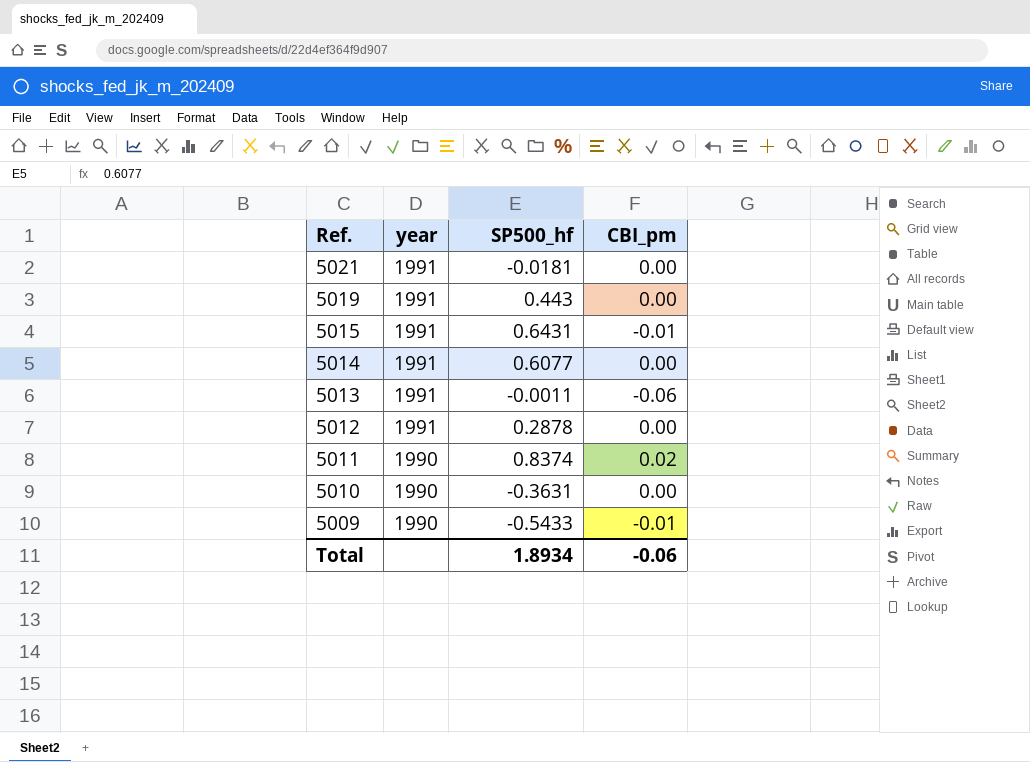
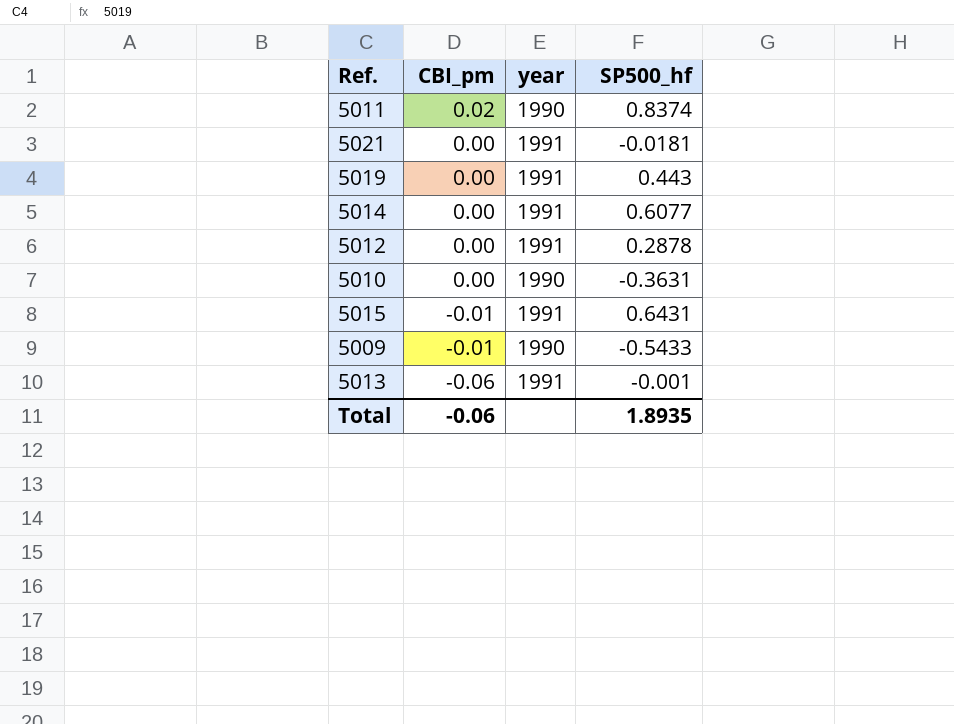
row order: Ref. descending -> CBI_pm descending
column CBI_pm | position: 4 -> 2
5013 | SP500_hf: -0.0011 -> -0.001
Total | SP500_hf: 1.8934 -> 1.8935

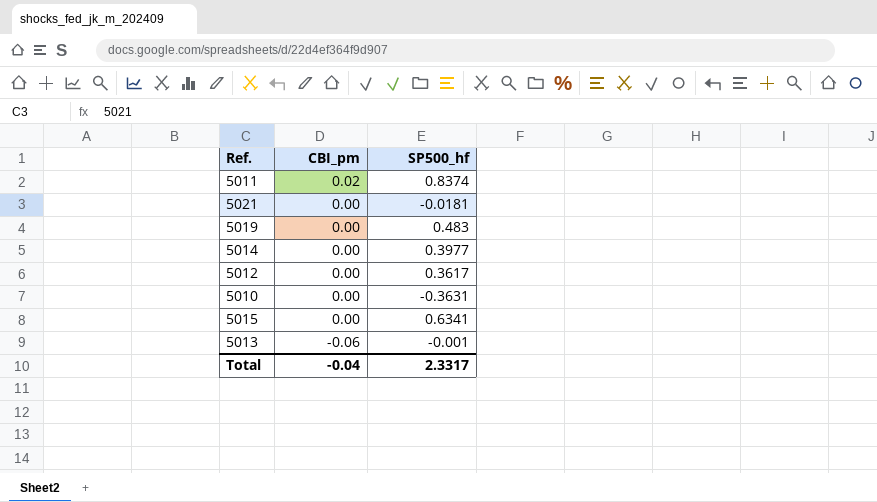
column year | position: 3 -> none
row 5009: -0.01 | 1990 | -0.5433 -> none
5019 | SP500_hf: 0.443 -> 0.483
5014 | SP500_hf: 0.6077 -> 0.3977
5012 | SP500_hf: 0.2878 -> 0.3617
5015 | CBI_pm: -0.01 -> 0.00
5015 | SP500_hf: 0.6431 -> 0.6341
Total | CBI_pm: -0.06 -> -0.04
Total | SP500_hf: 1.8935 -> 2.3317

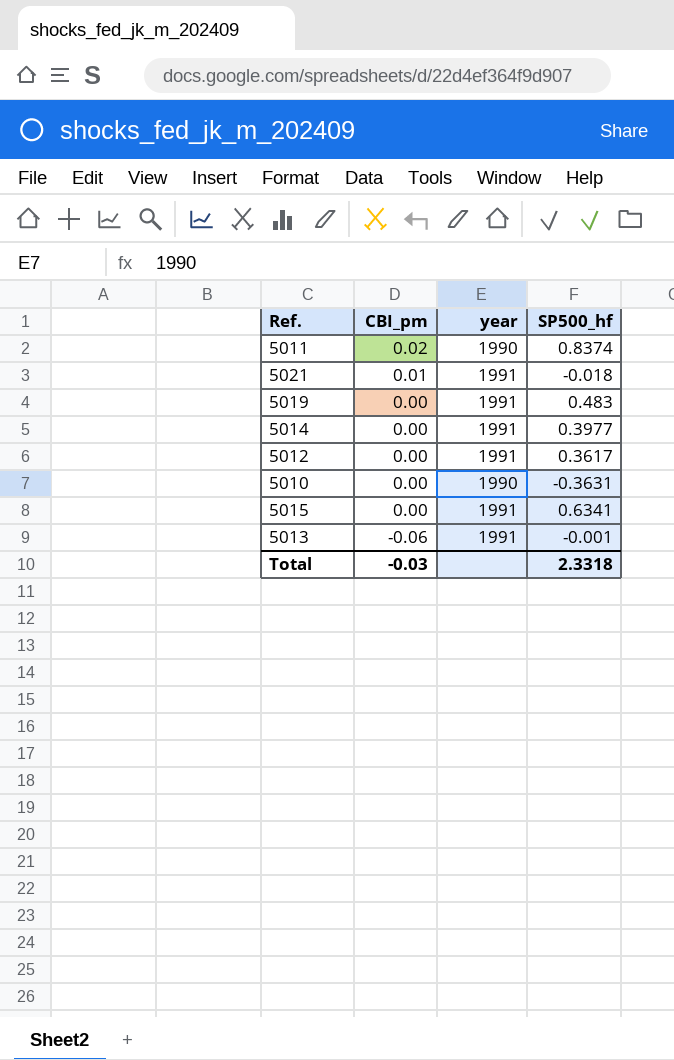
column year | position: none -> 3
5021 | CBI_pm: 0.00 -> 0.01
5021 | SP500_hf: -0.0181 -> -0.018
Total | CBI_pm: -0.04 -> -0.03
Total | SP500_hf: 2.3317 -> 2.3318

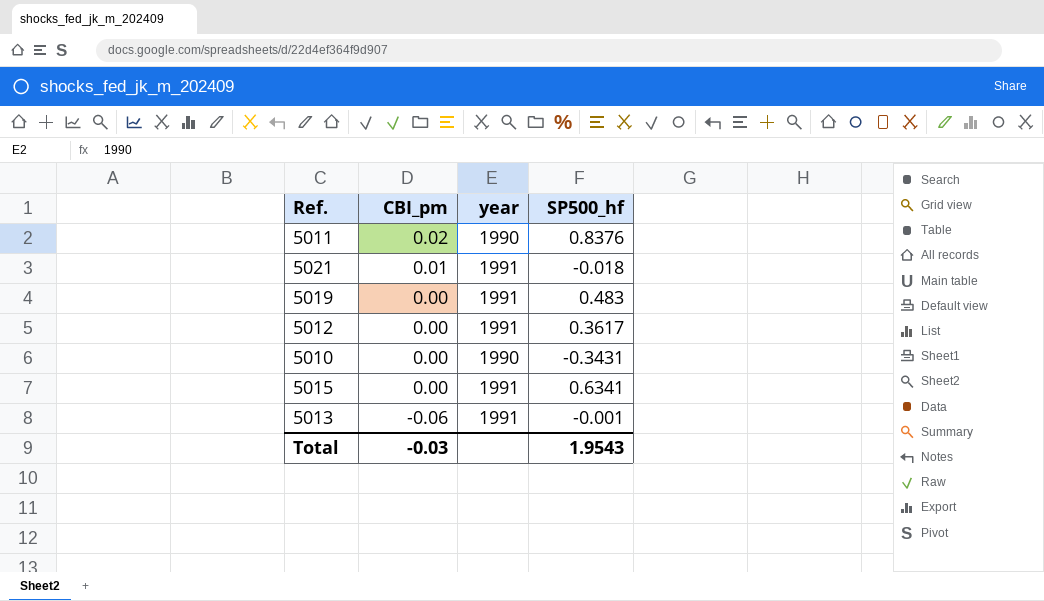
row 5014: 0.00 | 1991 | 0.3977 -> none
5011 | SP500_hf: 0.8374 -> 0.8376
5010 | SP500_hf: -0.3631 -> -0.3431
Total | SP500_hf: 2.3318 -> 1.9543

